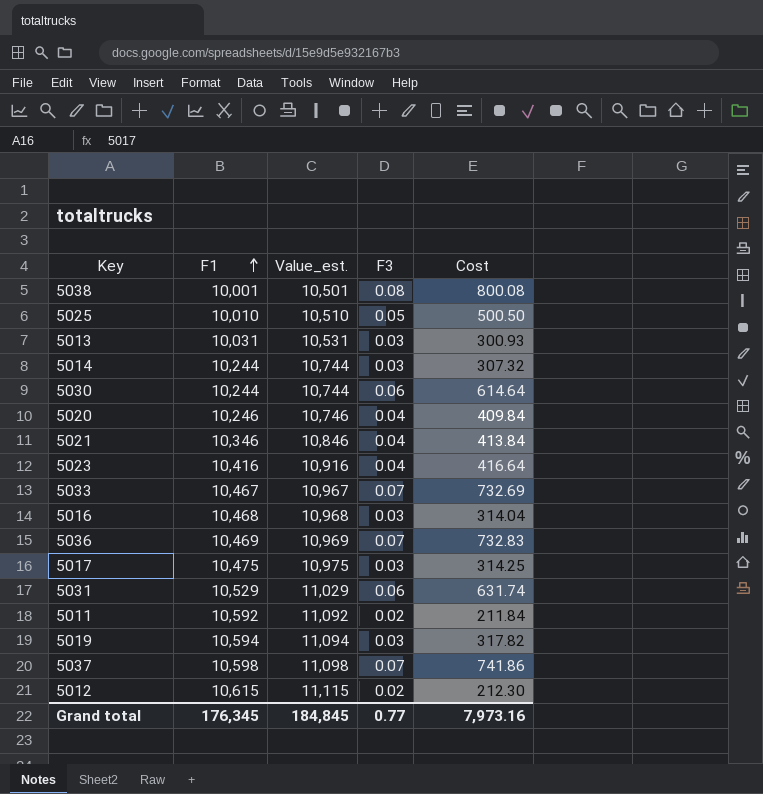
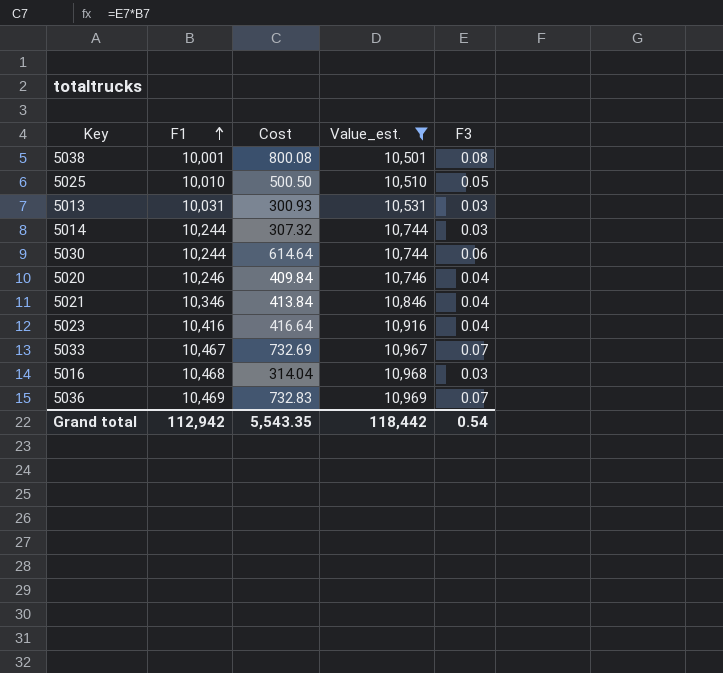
filter: none -> Value_est. <= 10,969
column Cost | position: 5 -> 3
Grand total | F1: 176,345 -> 112,942
Grand total | Cost: 7,973.16 -> 5,543.35
Grand total | Value_est.: 184,845 -> 118,442
Grand total | F3: 0.77 -> 0.54

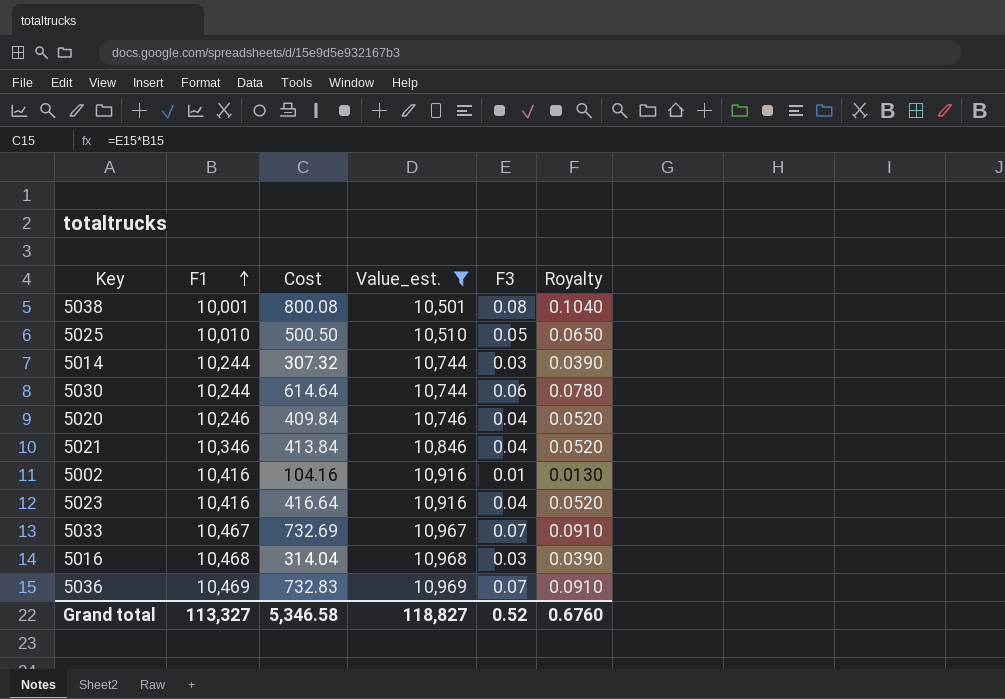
column Royalty | formula: none -> [F3] * 1.3
row 5013: 10,031 | 300.93 | 10,531 | 0.03 -> none
row 5002: none -> 10,416 | 104.16 | 10,916 | 0.01 | 0.0130
Grand total | F1: 112,942 -> 113,327
Grand total | Cost: 5,543.35 -> 5,346.58
Grand total | Value_est.: 118,442 -> 118,827
Grand total | F3: 0.54 -> 0.52

